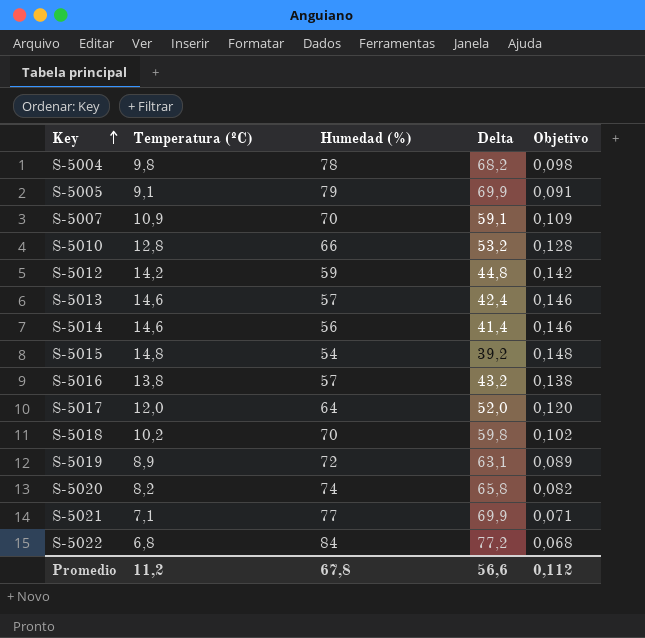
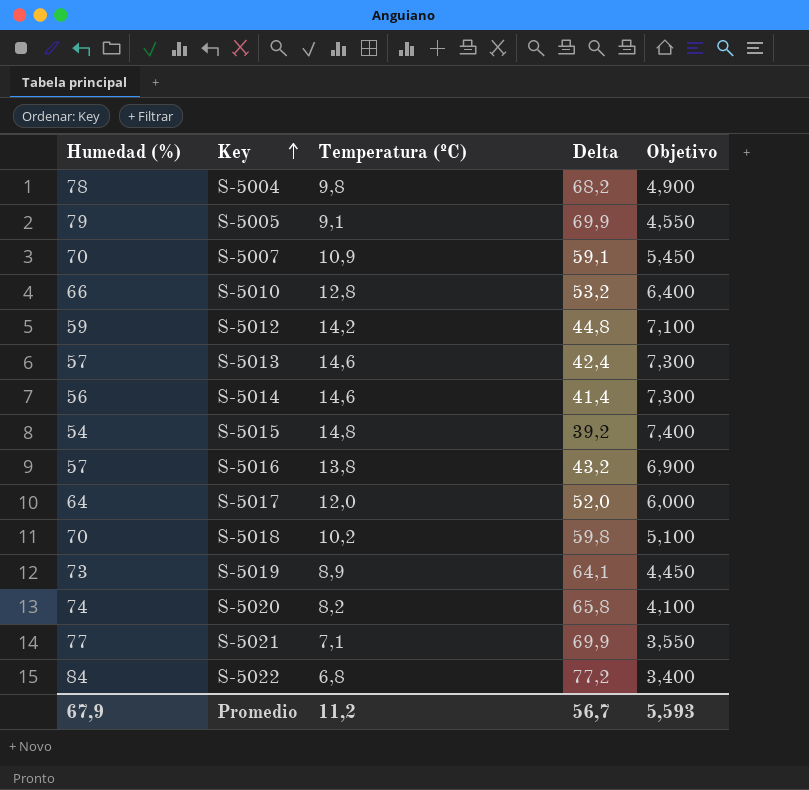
column Humedad (%) | position: 3 -> 1
column Objetivo | formula: [Temperatura (ºC)] * 0,01 -> [Temperatura (ºC)] * 0,5
S-5019 | Humedad (%): 72 -> 73
S-5019 | Delta: 63,1 -> 64,1
Promedio | Humedad (%): 67,8 -> 67,9
Promedio | Delta: 56,6 -> 56,7
Promedio | Objetivo: 0,112 -> 5,593

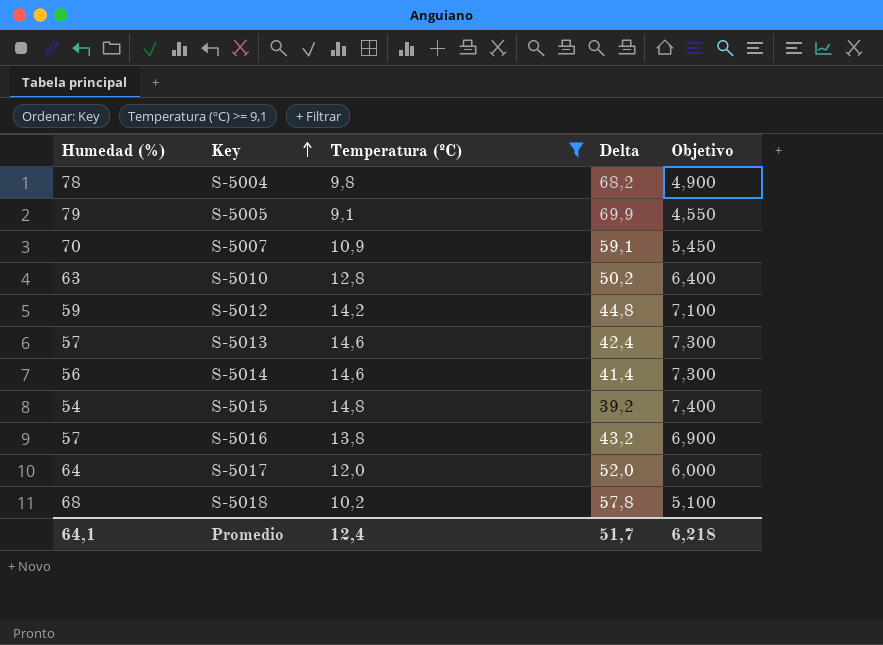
filter: none -> Temperatura (ºC) >= 9,1
S-5010 | Humedad (%): 66 -> 63
S-5010 | Delta: 53,2 -> 50,2
S-5018 | Humedad (%): 70 -> 68
S-5018 | Delta: 59,8 -> 57,8
Promedio | Humedad (%): 67,9 -> 64,1
Promedio | Temperatura (ºC): 11,2 -> 12,4
Promedio | Delta: 56,7 -> 51,7
Promedio | Objetivo: 5,593 -> 6,218

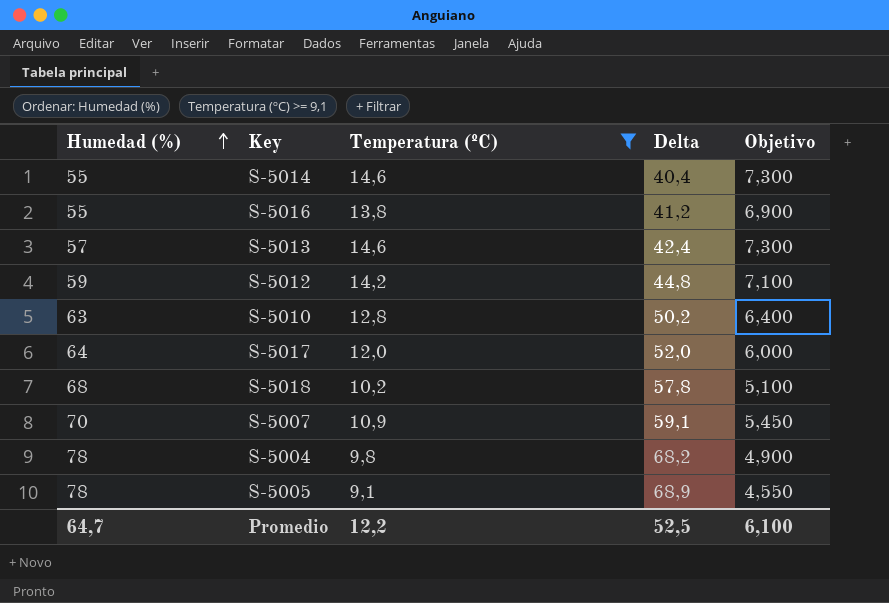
row order: Key ascending -> Humedad (%) ascending
row S-5015: 54 | 14,8 | 39,2 | 7,400 -> none
S-5014 | Humedad (%): 56 -> 55
S-5014 | Delta: 41,4 -> 40,4
S-5016 | Humedad (%): 57 -> 55
S-5016 | Delta: 43,2 -> 41,2
S-5005 | Humedad (%): 79 -> 78
S-5005 | Delta: 69,9 -> 68,9
Promedio | Humedad (%): 64,1 -> 64,7
Promedio | Temperatura (ºC): 12,4 -> 12,2
Promedio | Delta: 51,7 -> 52,5
Promedio | Objetivo: 6,218 -> 6,100

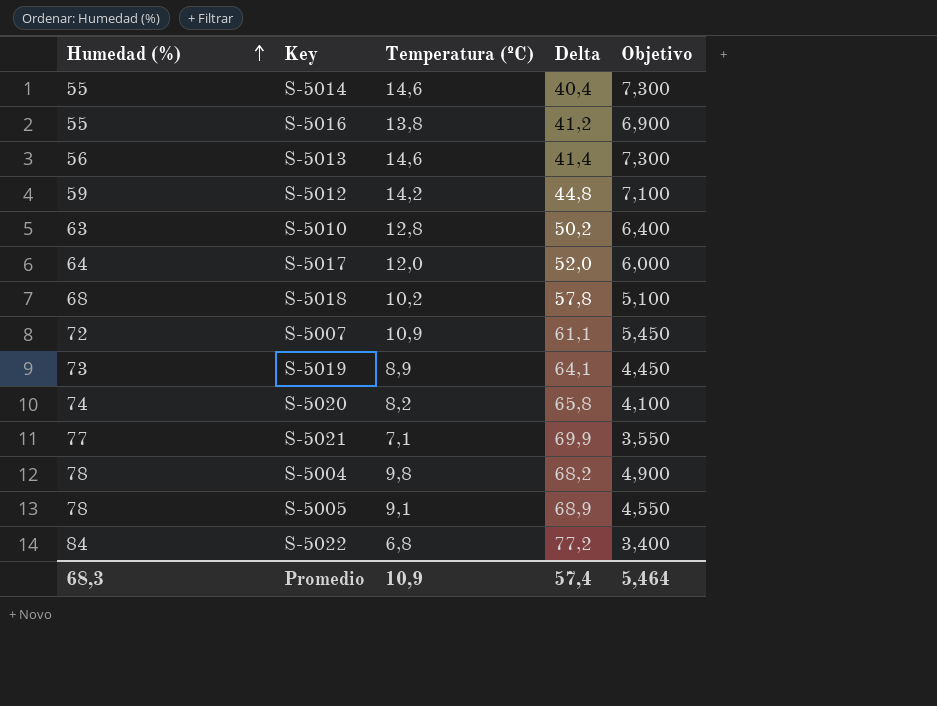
filter: Temperatura (ºC) >= 9,1 -> none
S-5013 | Humedad (%): 57 -> 56
S-5013 | Delta: 42,4 -> 41,4
S-5007 | Humedad (%): 70 -> 72
S-5007 | Delta: 59,1 -> 61,1
Promedio | Humedad (%): 64,7 -> 68,3
Promedio | Temperatura (ºC): 12,2 -> 10,9
Promedio | Delta: 52,5 -> 57,4
Promedio | Objetivo: 6,100 -> 5,464

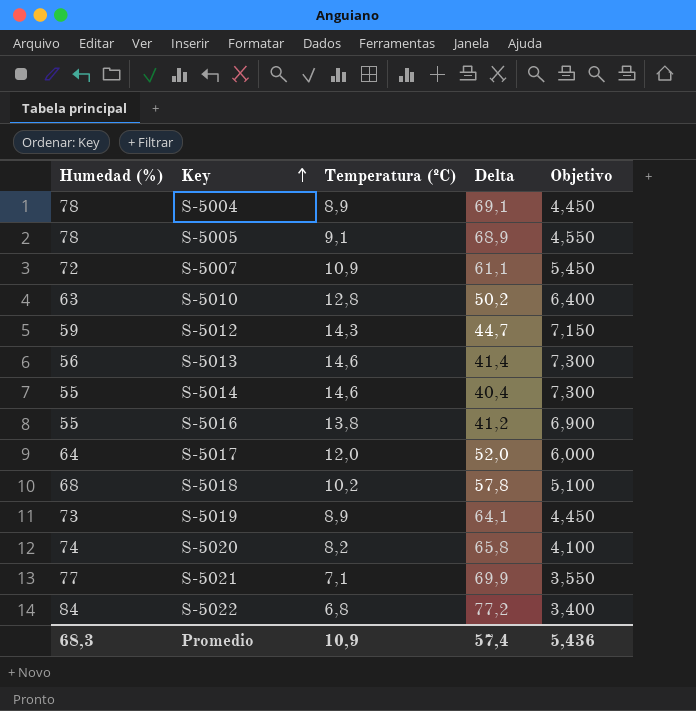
row order: Humedad (%) ascending -> Key ascending
S-5004 | Temperatura (ºC): 9,8 -> 8,9
S-5004 | Delta: 68,2 -> 69,1
S-5004 | Objetivo: 4,900 -> 4,450
S-5012 | Temperatura (ºC): 14,2 -> 14,3
S-5012 | Delta: 44,8 -> 44,7
S-5012 | Objetivo: 7,100 -> 7,150
Promedio | Objetivo: 5,464 -> 5,436

